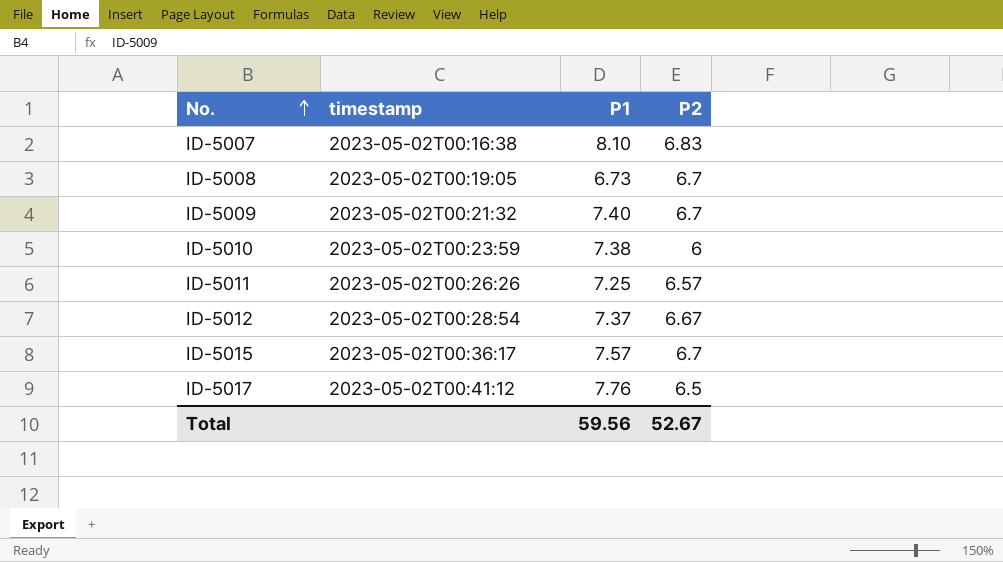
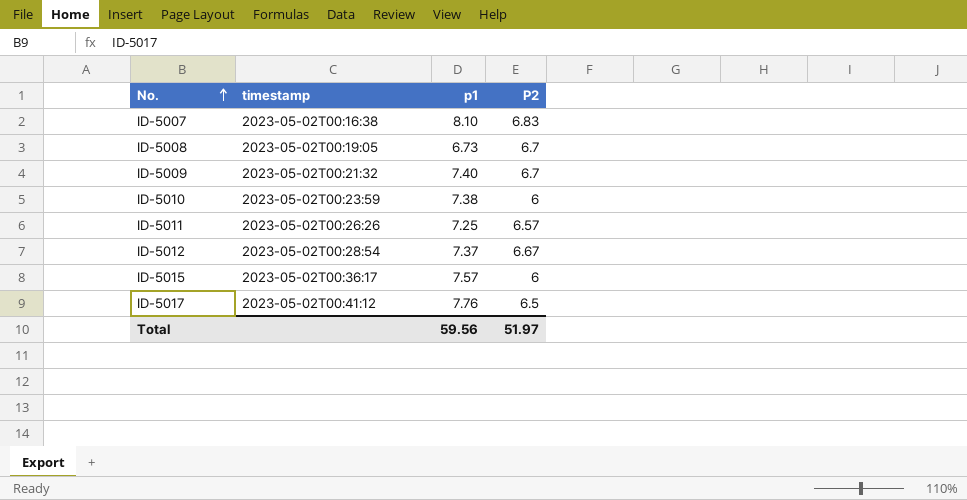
column name: P1 -> p1
ID-5015 | P2: 6.7 -> 6
Total | P2: 52.67 -> 51.97

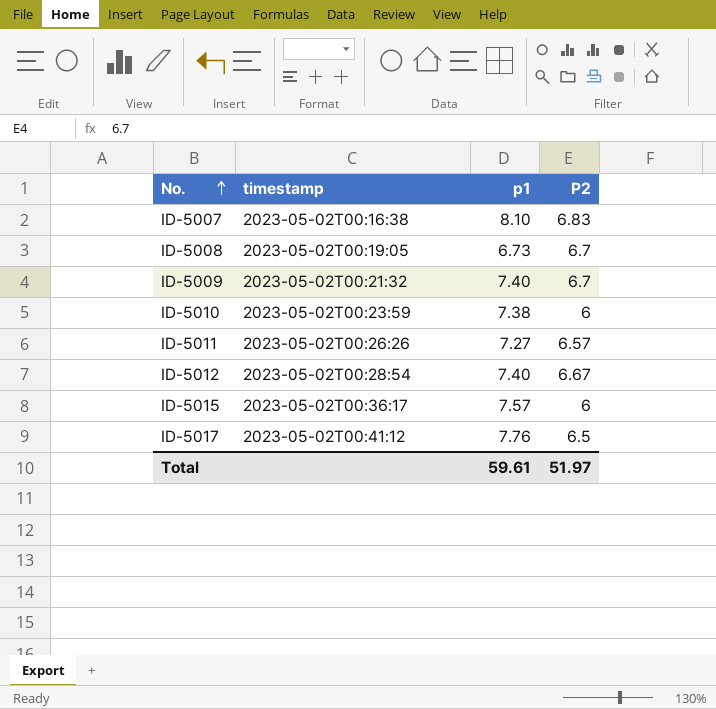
ID-5011 | p1: 7.25 -> 7.27
ID-5012 | p1: 7.37 -> 7.40
Total | p1: 59.56 -> 59.61

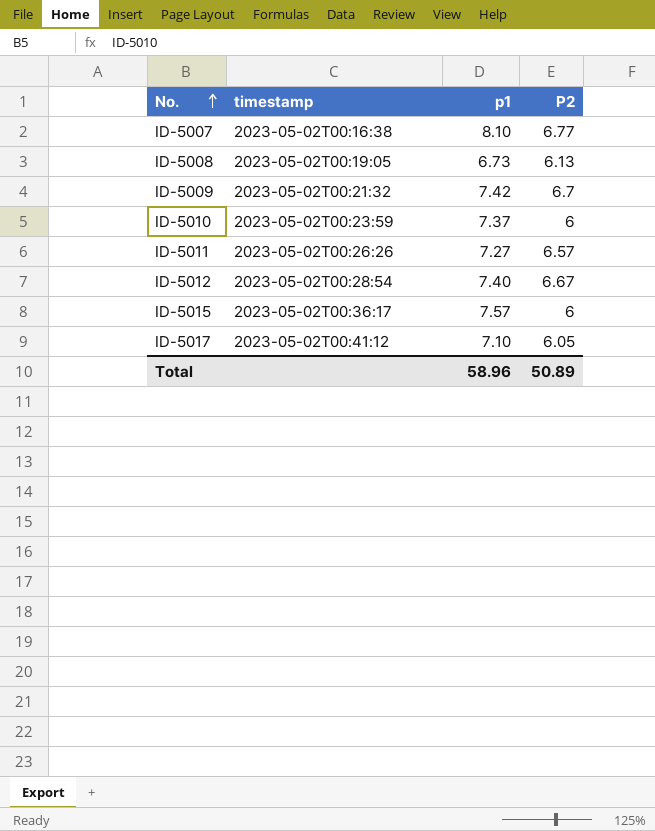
ID-5007 | P2: 6.83 -> 6.77
ID-5008 | P2: 6.7 -> 6.13
ID-5009 | p1: 7.40 -> 7.42
ID-5010 | p1: 7.38 -> 7.37
ID-5017 | p1: 7.76 -> 7.10
ID-5017 | P2: 6.5 -> 6.05
Total | p1: 59.61 -> 58.96
Total | P2: 51.97 -> 50.89

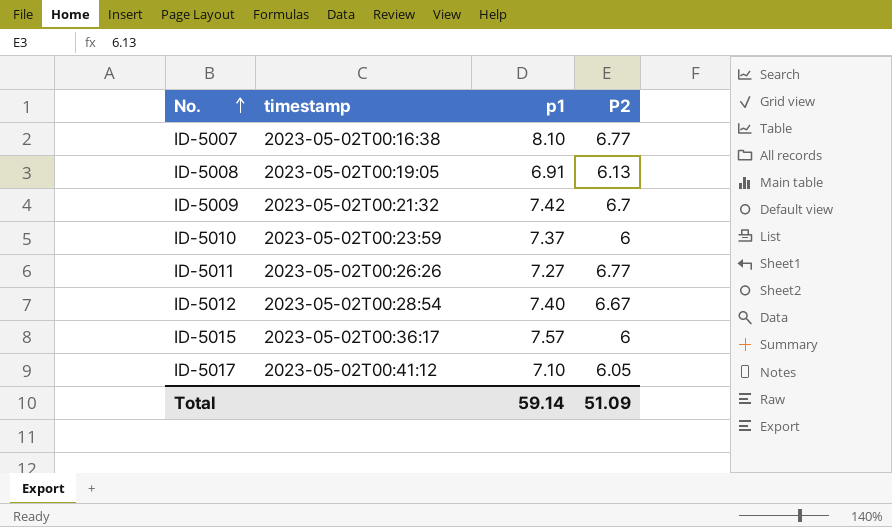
ID-5008 | p1: 6.73 -> 6.91
ID-5011 | P2: 6.57 -> 6.77
Total | p1: 58.96 -> 59.14
Total | P2: 50.89 -> 51.09

